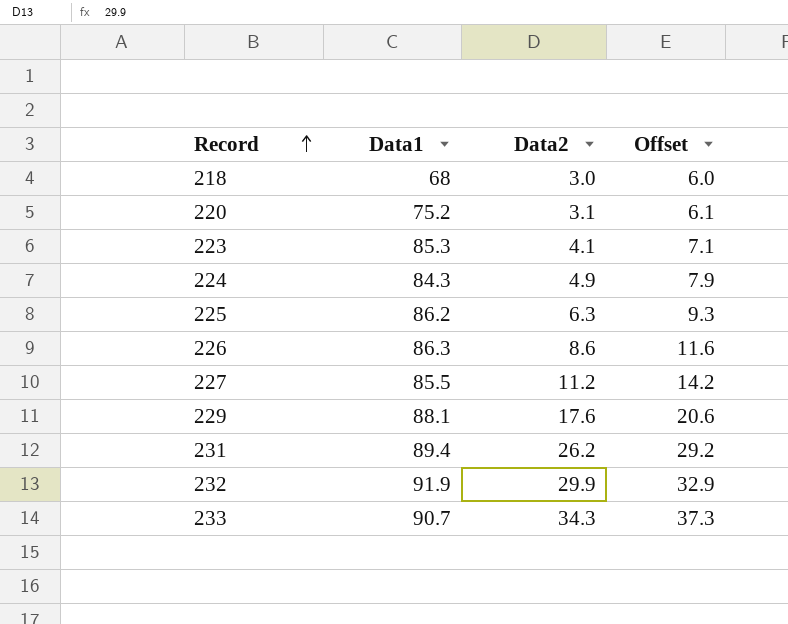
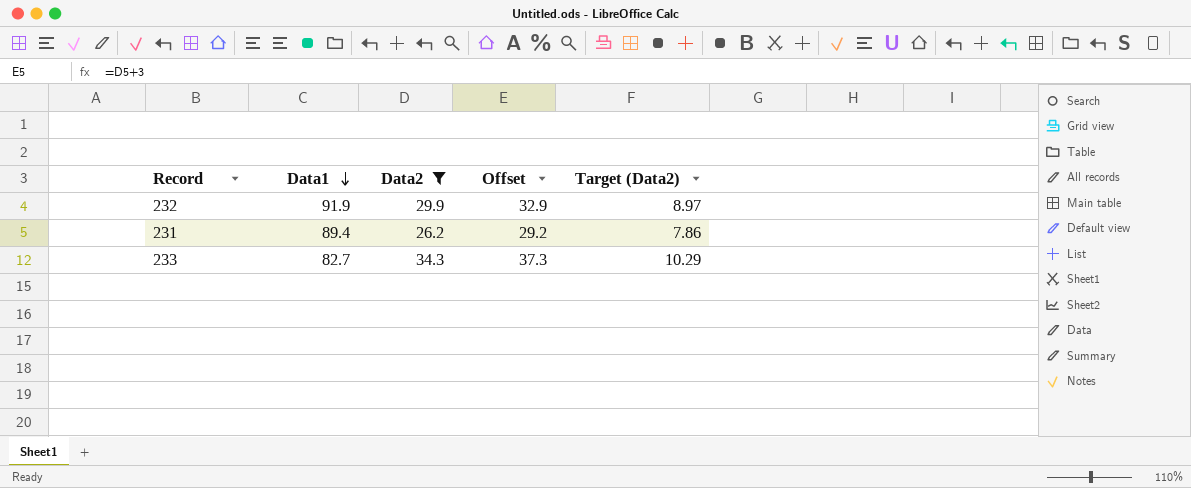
filter: none -> Data2 >= 26.2
row order: Record ascending -> Data1 descending
column Target (Data2) | formula: none -> [Data2] * 0.3
233 | Data1: 90.7 -> 82.7

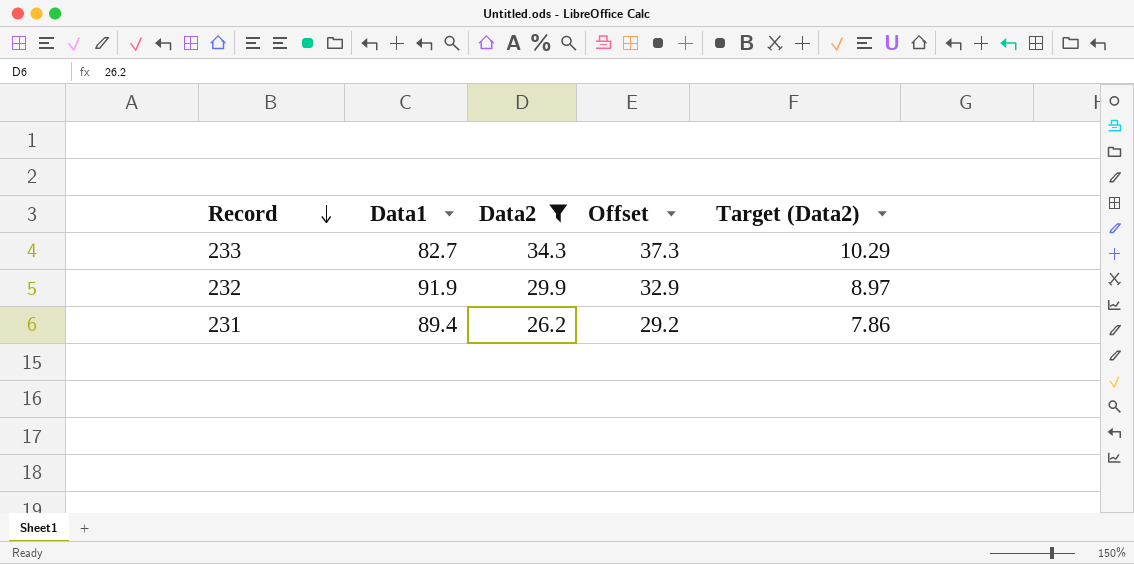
row order: Data1 descending -> Record descending

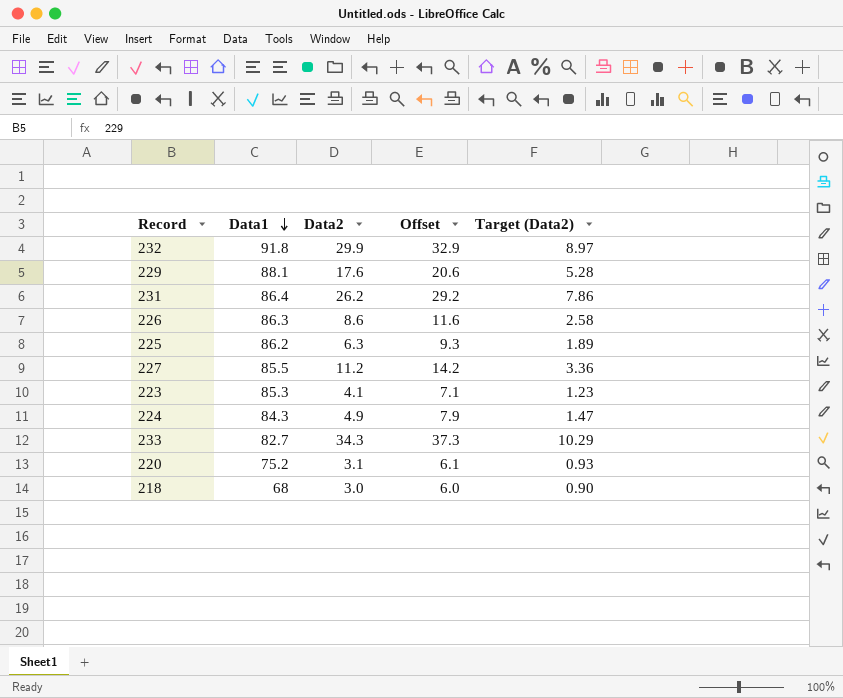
filter: Data2 >= 26.2 -> none
row order: Record descending -> Data1 descending
232 | Data1: 91.9 -> 91.8
231 | Data1: 89.4 -> 86.4

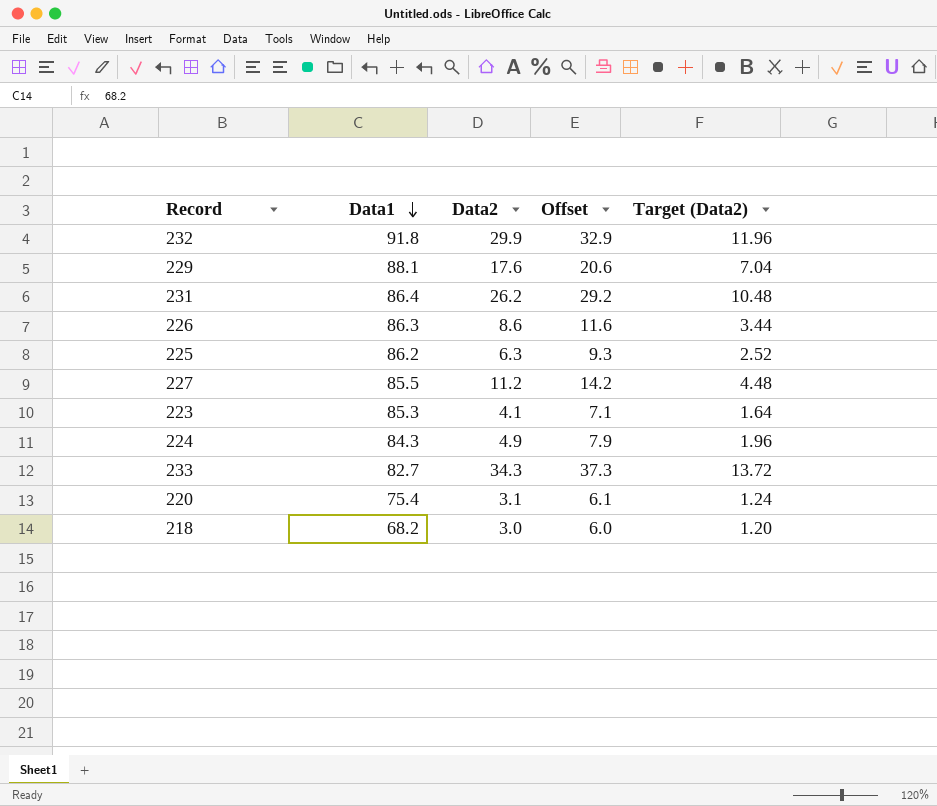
column Target (Data2) | formula: [Data2] * 0.3 -> [Data2] * 0.4
220 | Data1: 75.2 -> 75.4
218 | Data1: 68 -> 68.2

